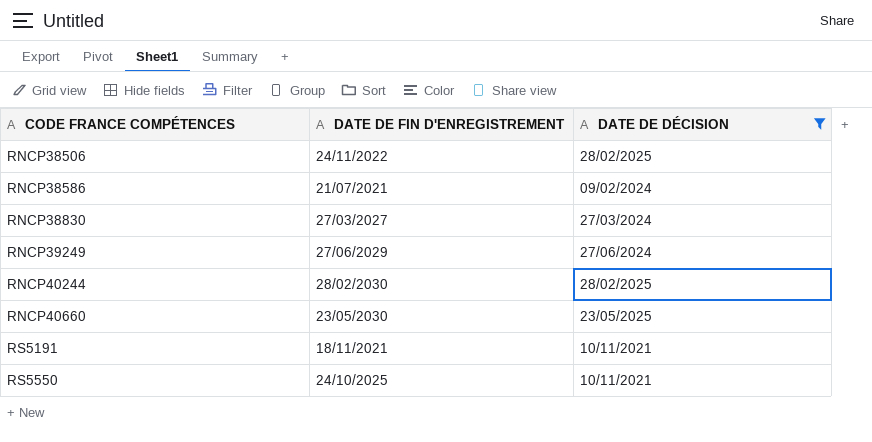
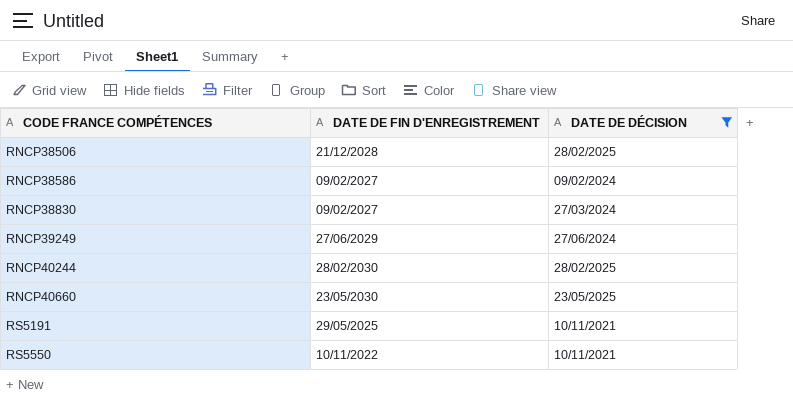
RNCP38506 | DATE DE FIN D'ENREGISTREMENT: 24/11/2022 -> 21/12/2028
RNCP38586 | DATE DE FIN D'ENREGISTREMENT: 21/07/2021 -> 09/02/2027
RNCP38830 | DATE DE FIN D'ENREGISTREMENT: 27/03/2027 -> 09/02/2027
RS5191 | DATE DE FIN D'ENREGISTREMENT: 18/11/2021 -> 29/05/2025
RS5550 | DATE DE FIN D'ENREGISTREMENT: 24/10/2025 -> 10/11/2022

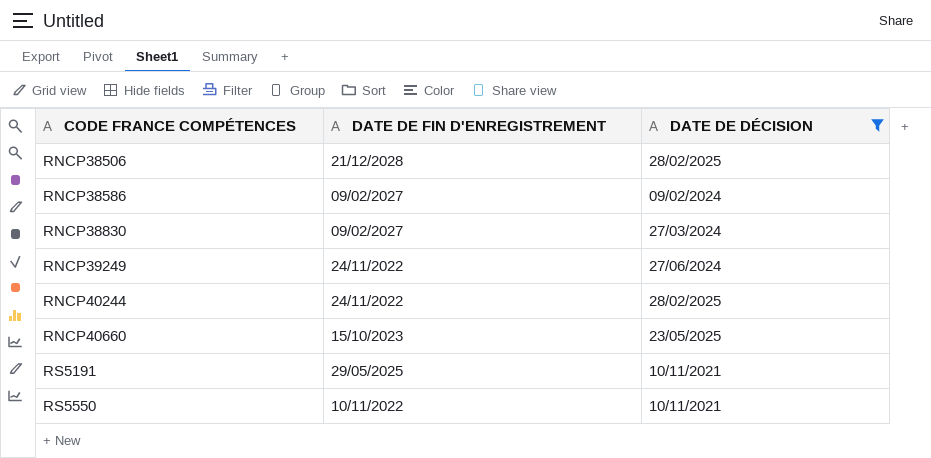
RNCP39249 | DATE DE FIN D'ENREGISTREMENT: 27/06/2029 -> 24/11/2022
RNCP40244 | DATE DE FIN D'ENREGISTREMENT: 28/02/2030 -> 24/11/2022
RNCP40660 | DATE DE FIN D'ENREGISTREMENT: 23/05/2030 -> 15/10/2023

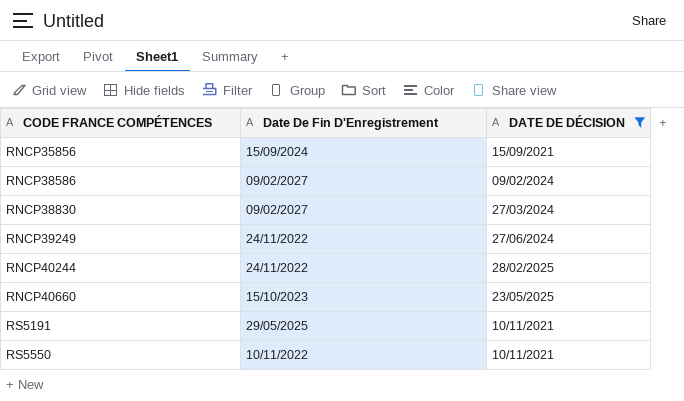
column name: DATE DE FIN D'ENREGISTREMENT -> Date De Fin D'Enregistrement
row RNCP38506: 21/12/2028 | 28/02/2025 -> none
row RNCP35856: none -> 15/09/2024 | 15/09/2021

